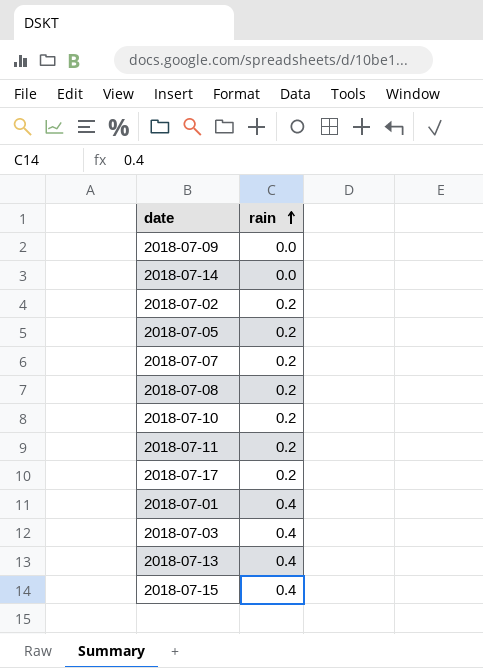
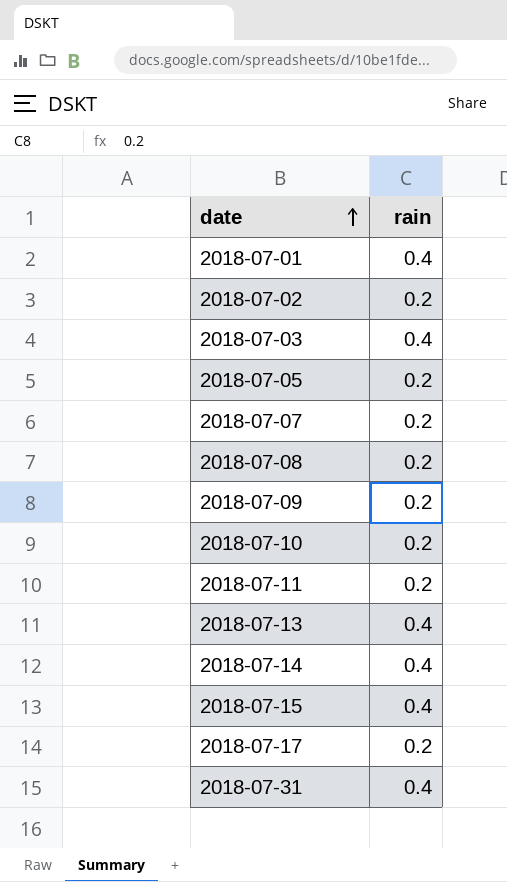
row order: rain ascending -> date ascending
2018-07-09 | rain: 0.0 -> 0.2
2018-07-14 | rain: 0.0 -> 0.4
row 2018-07-31: none -> 0.4

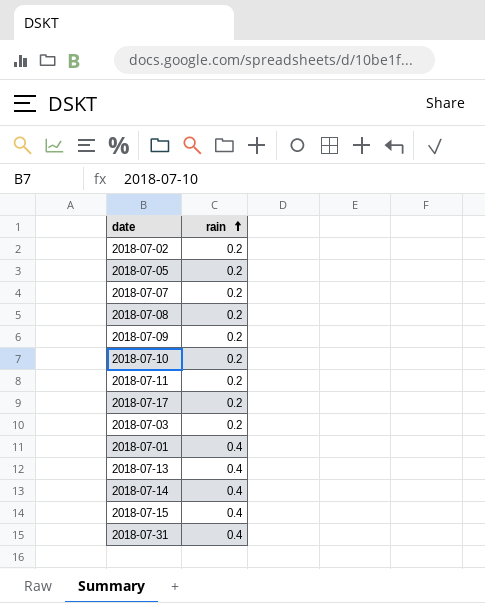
row order: date ascending -> rain ascending
2018-07-03 | rain: 0.4 -> 0.2

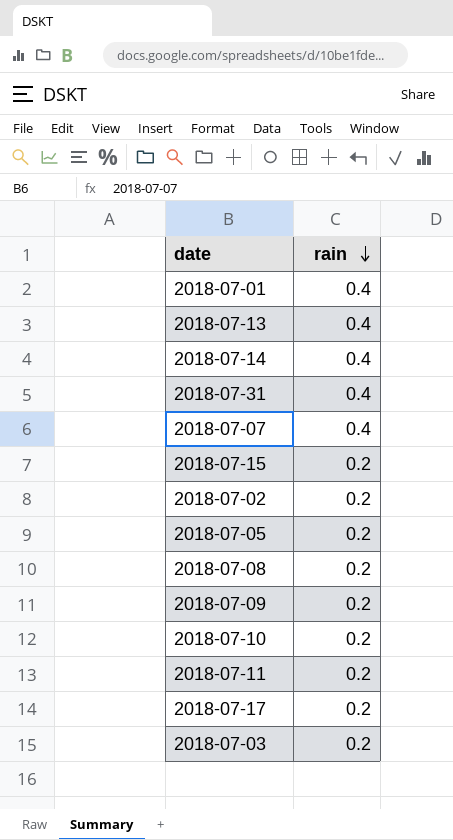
row order: rain ascending -> rain descending
2018-07-07 | rain: 0.2 -> 0.4
2018-07-15 | rain: 0.4 -> 0.2

